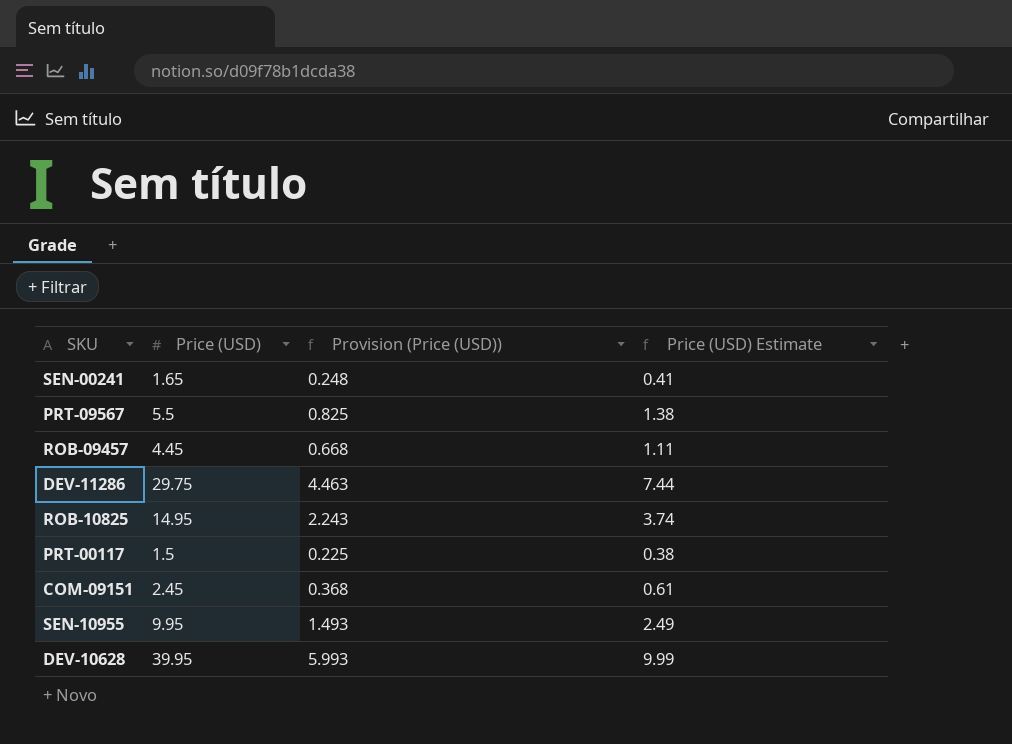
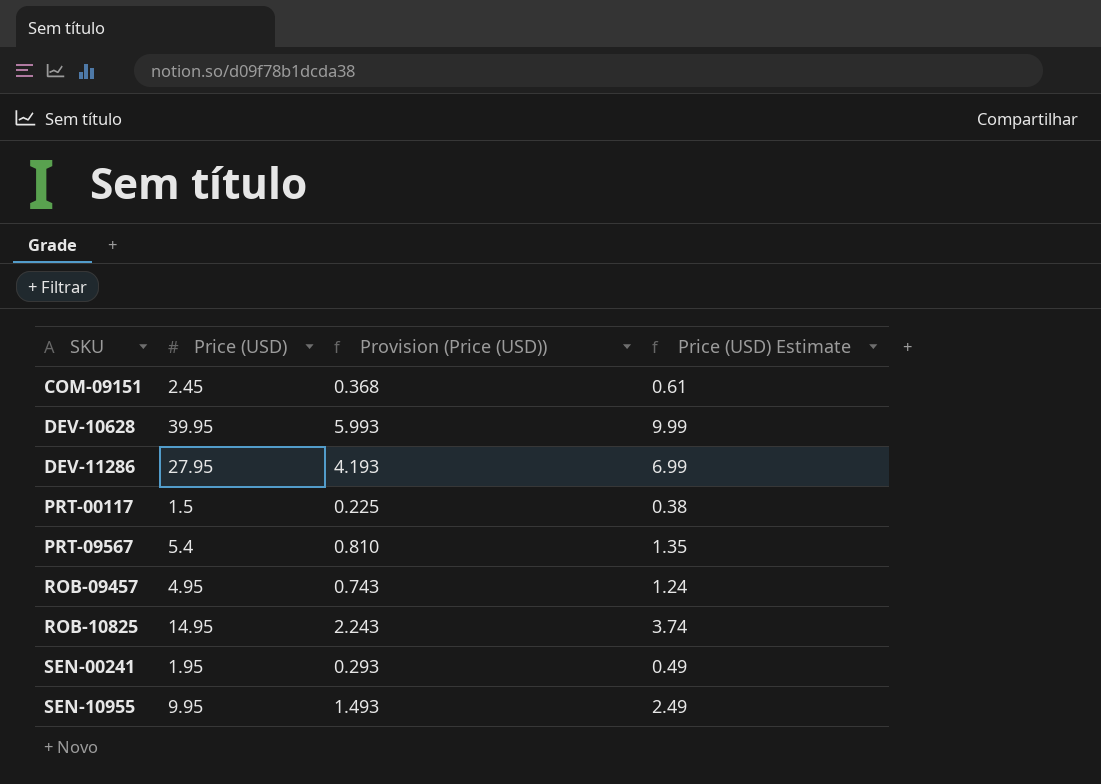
row order: none -> SKU ascending
DEV-11286 | Price (USD): 29.75 -> 27.95
DEV-11286 | Provision (Price (USD)): 4.463 -> 4.193
DEV-11286 | Price (USD) Estimate: 7.44 -> 6.99
PRT-09567 | Price (USD): 5.5 -> 5.4
PRT-09567 | Provision (Price (USD)): 0.825 -> 0.810
PRT-09567 | Price (USD) Estimate: 1.38 -> 1.35
ROB-09457 | Price (USD): 4.45 -> 4.95
ROB-09457 | Provision (Price (USD)): 0.668 -> 0.743
ROB-09457 | Price (USD) Estimate: 1.11 -> 1.24
SEN-00241 | Price (USD): 1.65 -> 1.95
SEN-00241 | Provision (Price (USD)): 0.248 -> 0.293
SEN-00241 | Price (USD) Estimate: 0.41 -> 0.49

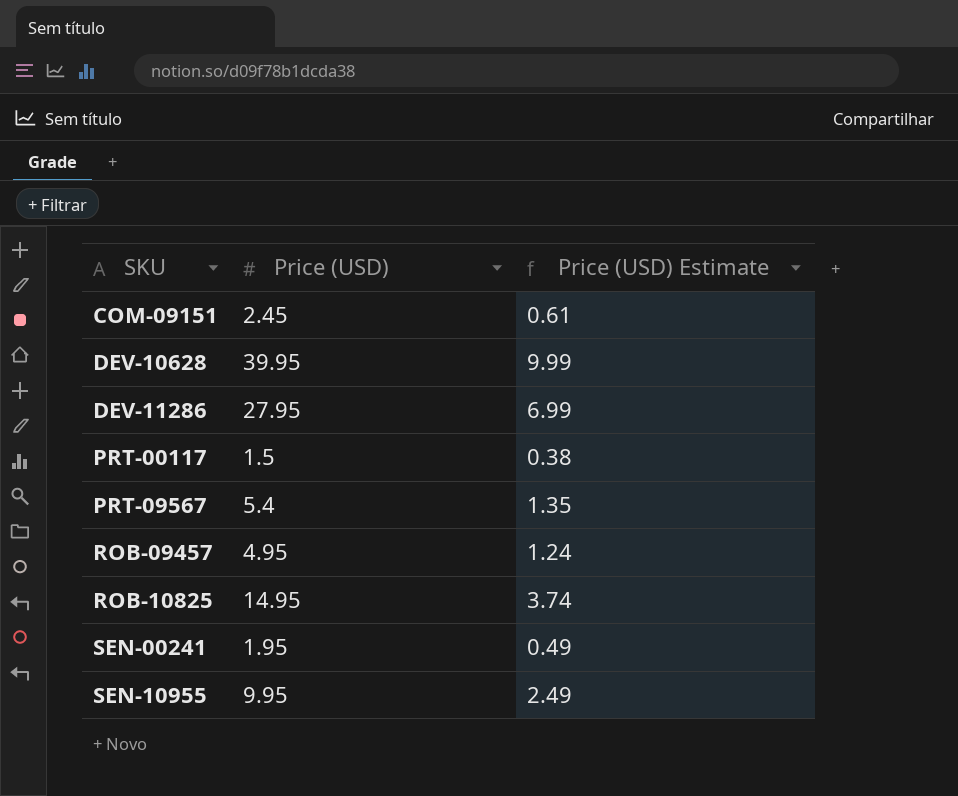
column Provision (Price (USD)) | formula: [Price (USD)] * 0.15 -> none

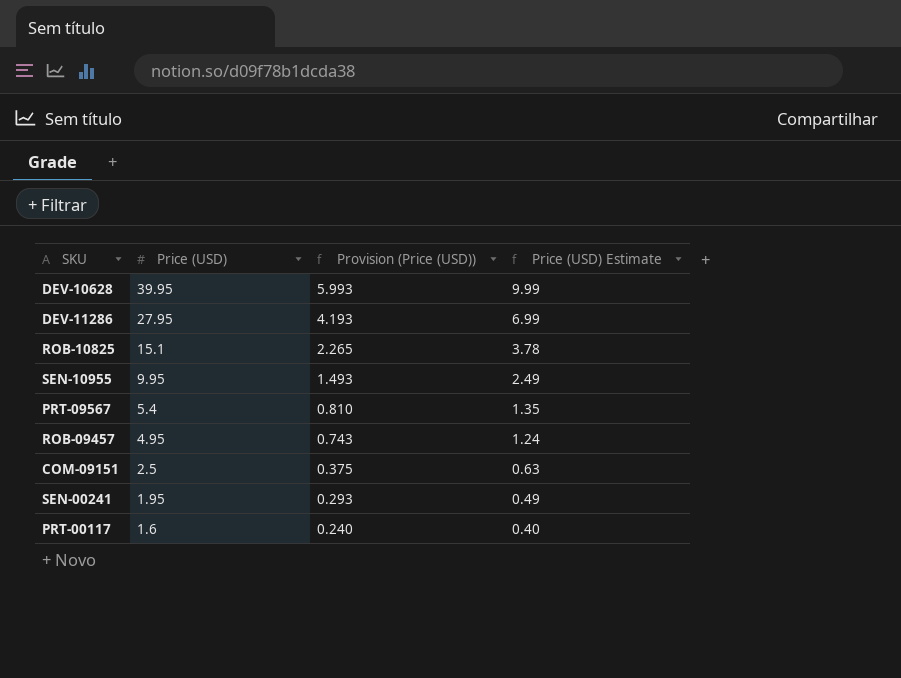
row order: SKU ascending -> Price (USD) descending
column Provision (Price (USD)) | formula: none -> [Price (USD)] * 0.15
ROB-10825 | Price (USD): 14.95 -> 15.1
ROB-10825 | Price (USD) Estimate: 3.74 -> 3.78
COM-09151 | Price (USD): 2.45 -> 2.5
COM-09151 | Price (USD) Estimate: 0.61 -> 0.63
PRT-00117 | Price (USD): 1.5 -> 1.6
PRT-00117 | Price (USD) Estimate: 0.38 -> 0.40

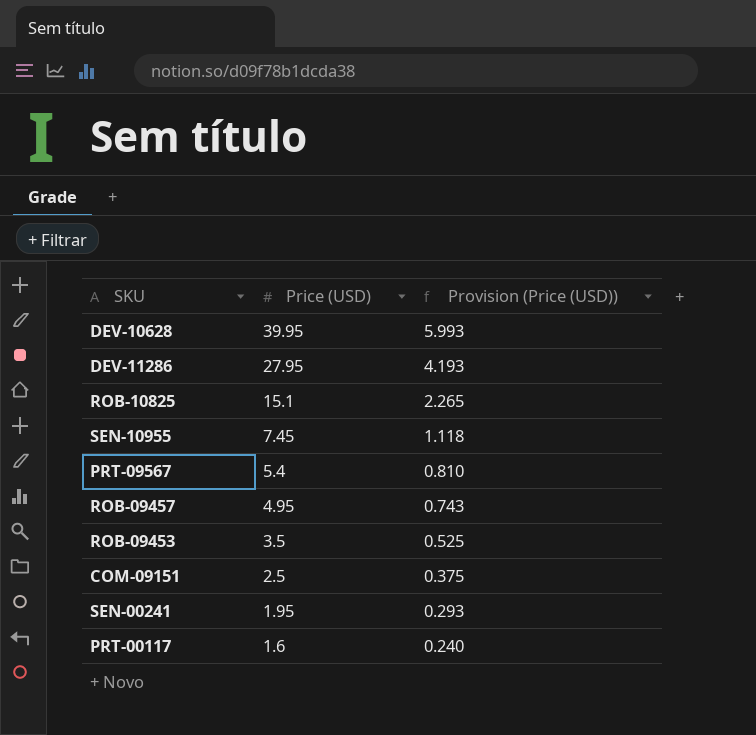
column Price (USD) Estimate | formula: [Price (USD)] * 0.25 -> none
SEN-10955 | Price (USD): 9.95 -> 7.45
SEN-10955 | Provision (Price (USD)): 1.493 -> 1.118
row ROB-09453: none -> 3.5 | 0.525

